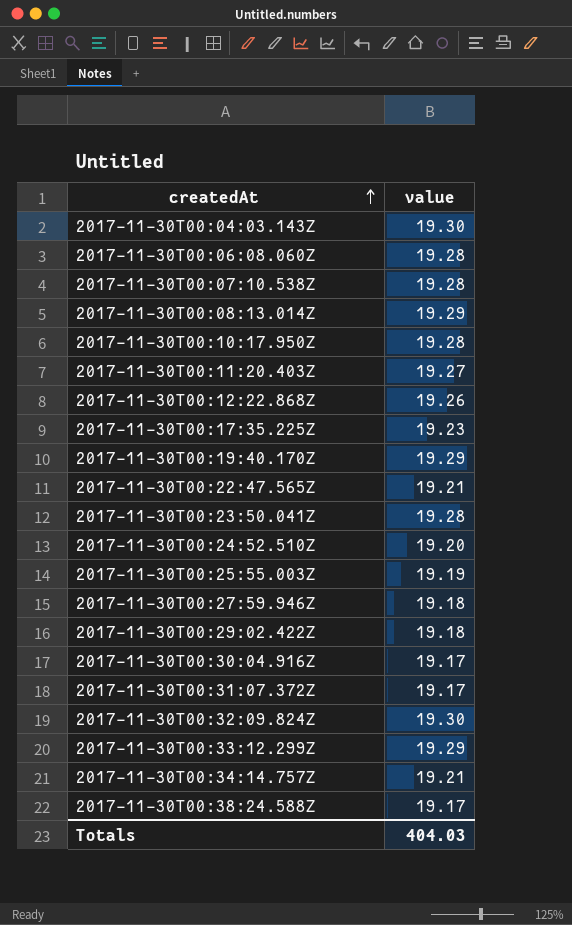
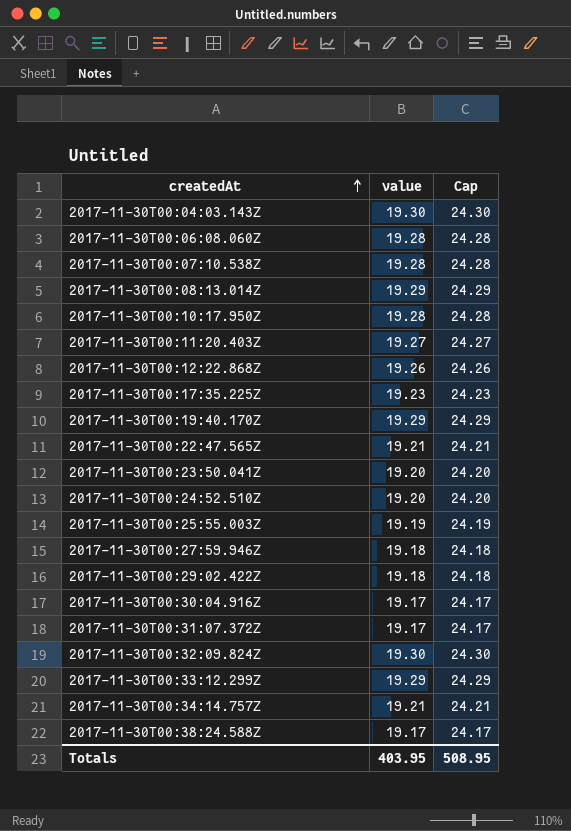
column Cap | formula: none -> [value] + 5
2017-11-30T00:23:50.041Z | value: 19.28 -> 19.20
Totals | value: 404.03 -> 403.95

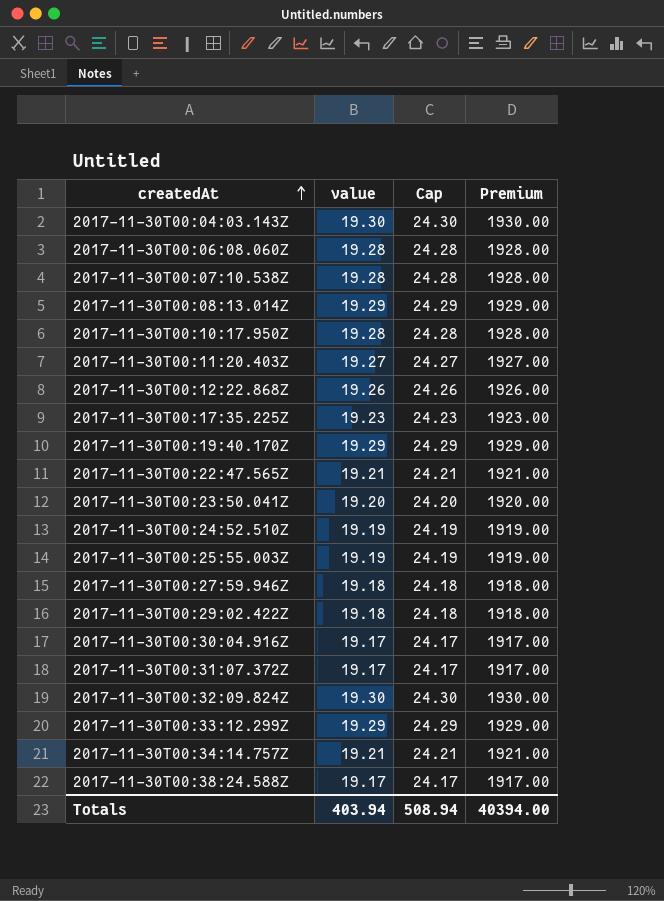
column Premium | formula: none -> [value] * 100
2017-11-30T00:24:52.510Z | value: 19.20 -> 19.19
2017-11-30T00:24:52.510Z | Cap: 24.20 -> 24.19
Totals | value: 403.95 -> 403.94
Totals | Cap: 508.95 -> 508.94

